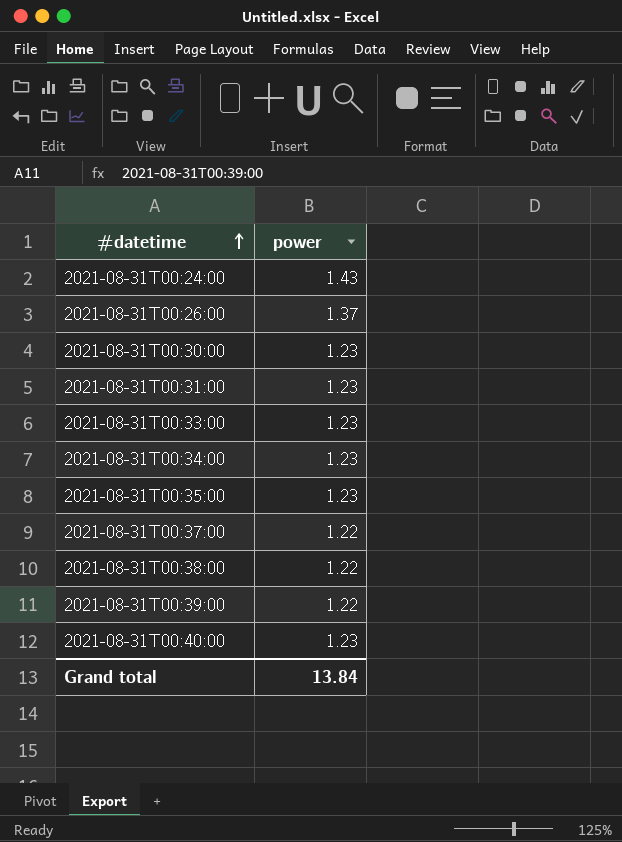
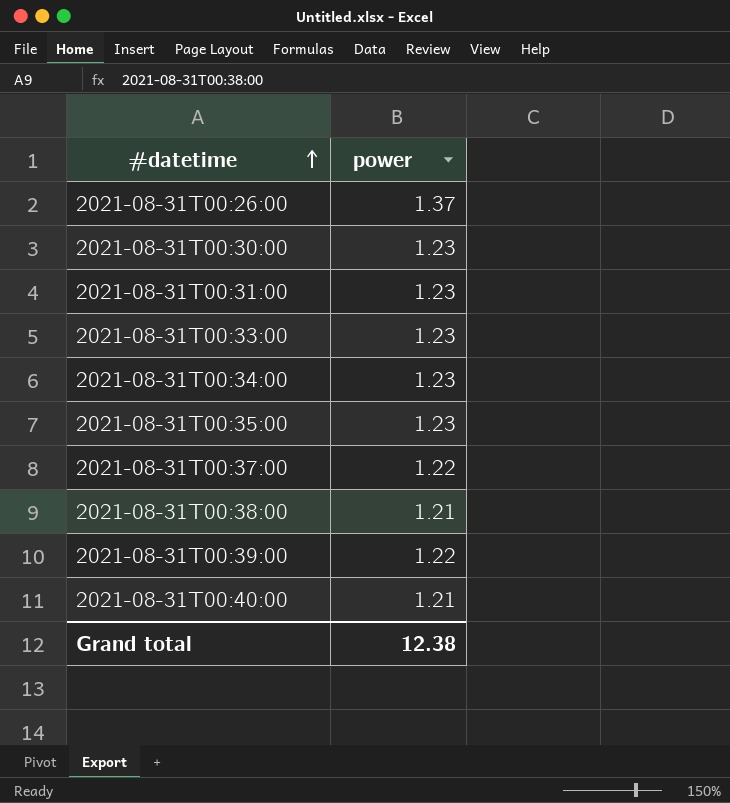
row 2021-08-31T00:24:00: 1.43 -> none
2021-08-31T00:38:00 | power: 1.22 -> 1.21
2021-08-31T00:40:00 | power: 1.23 -> 1.21
Grand total | power: 13.84 -> 12.38

